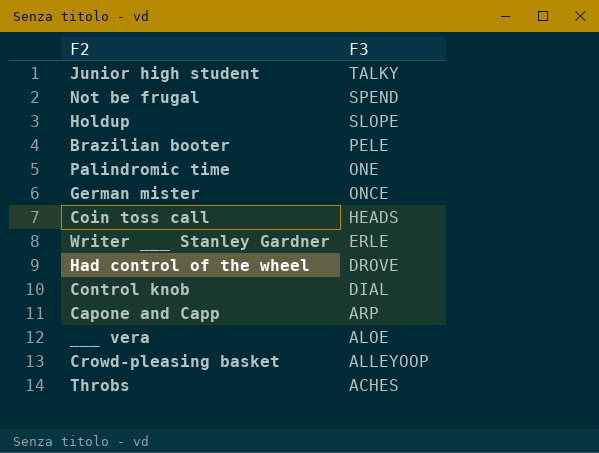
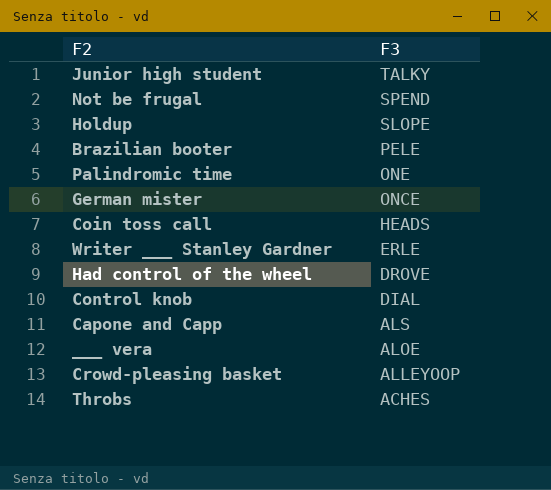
Capone and Capp | F3: ARP -> ALS

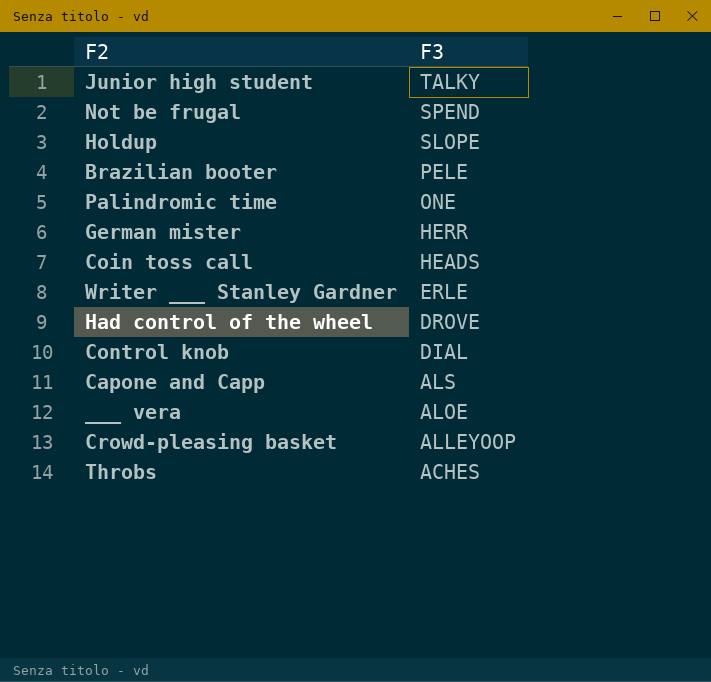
German mister | F3: ONCE -> HERR

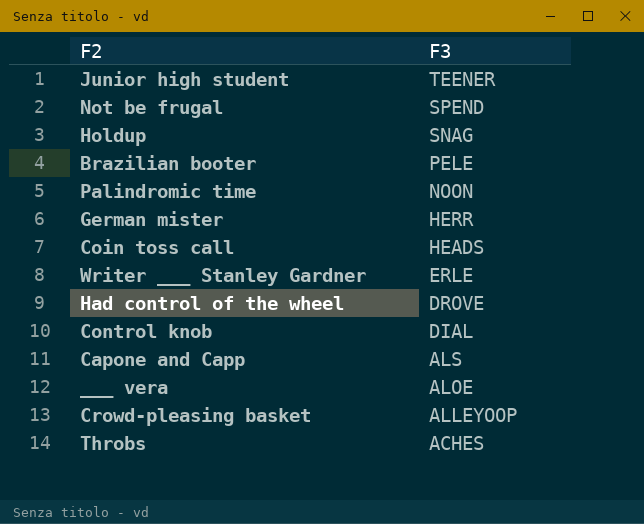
Junior high student | F3: TALKY -> TEENER
Holdup | F3: SLOPE -> SNAG
Palindromic time | F3: ONE -> NOON

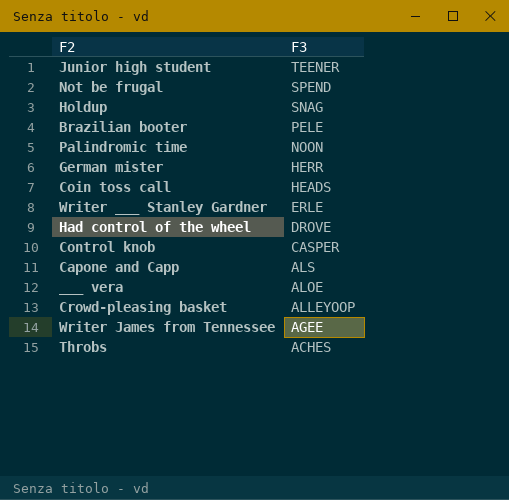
Control knob | F3: DIAL -> CASPER
row Writer James from Tennessee: none -> AGEE

